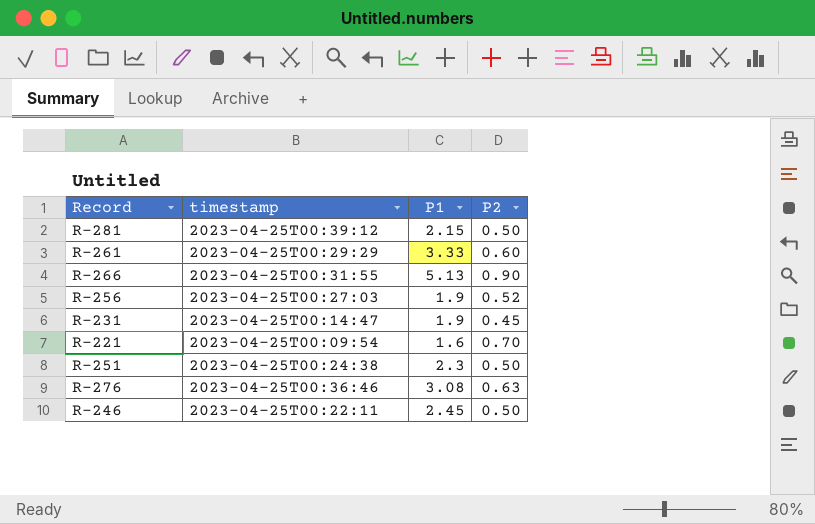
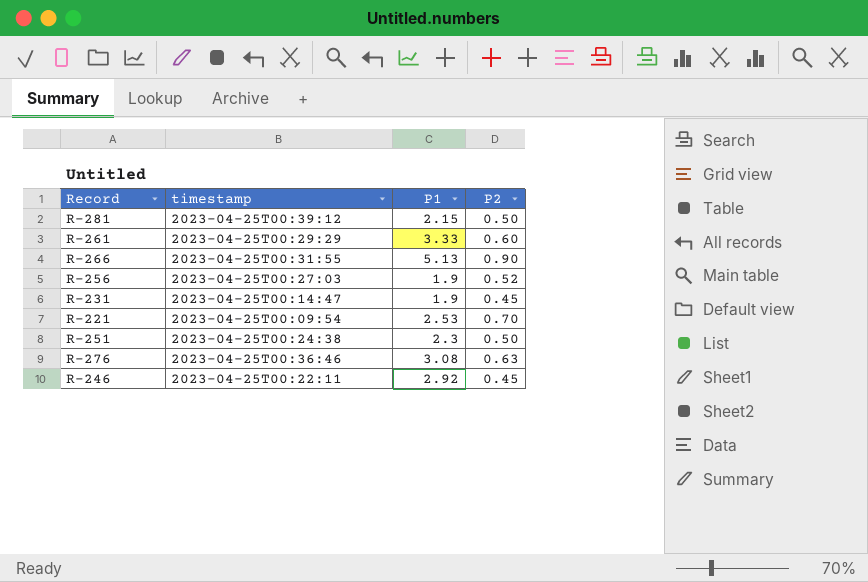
R-221 | P1: 1.6 -> 2.53
R-246 | P1: 2.45 -> 2.92
R-246 | P2: 0.50 -> 0.45

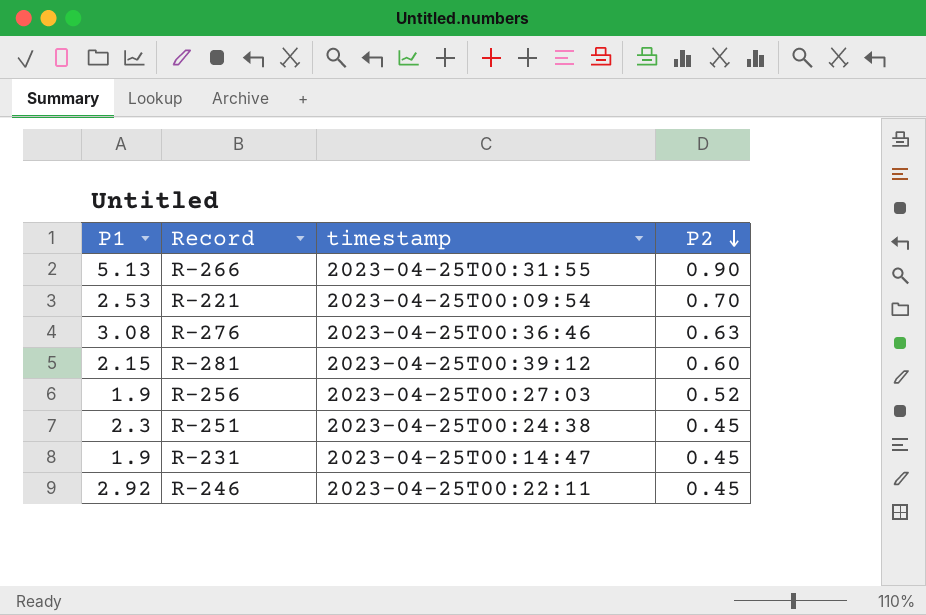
row order: none -> P2 descending
column P1 | position: 3 -> 1
row R-261: 2023-04-25T00:29:29 | 3.33 | 0.60 -> none
R-281 | P2: 0.50 -> 0.60
R-251 | P2: 0.50 -> 0.45

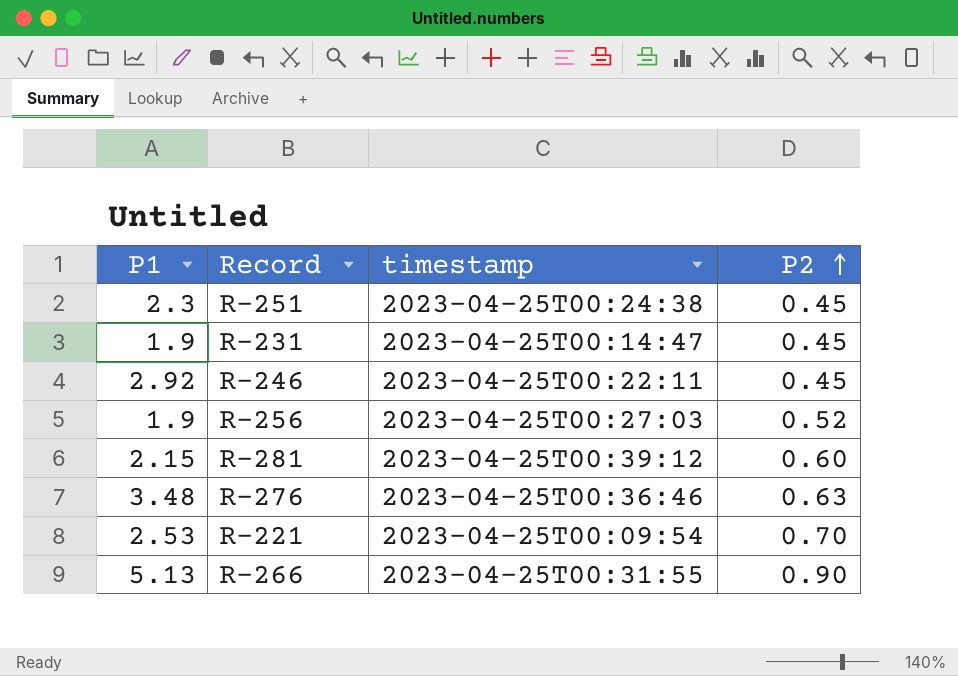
row order: P2 descending -> P2 ascending
R-276 | P1: 3.08 -> 3.48

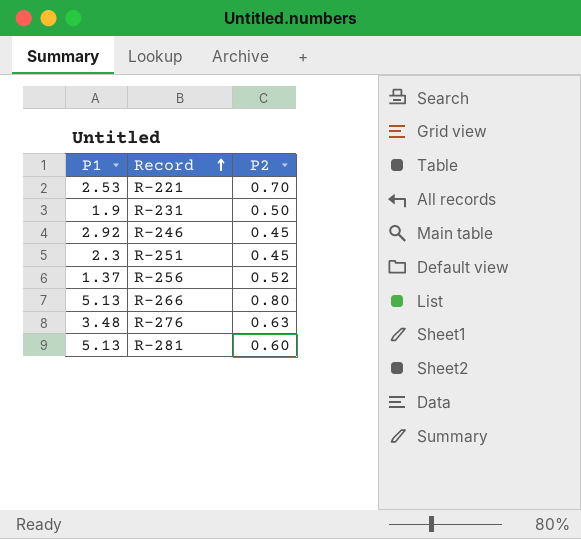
row order: P2 ascending -> Record ascending
column timestamp | position: 3 -> none
R-231 | P2: 0.45 -> 0.50
R-256 | P1: 1.9 -> 1.37
R-266 | P2: 0.90 -> 0.80
R-281 | P1: 2.15 -> 5.13

